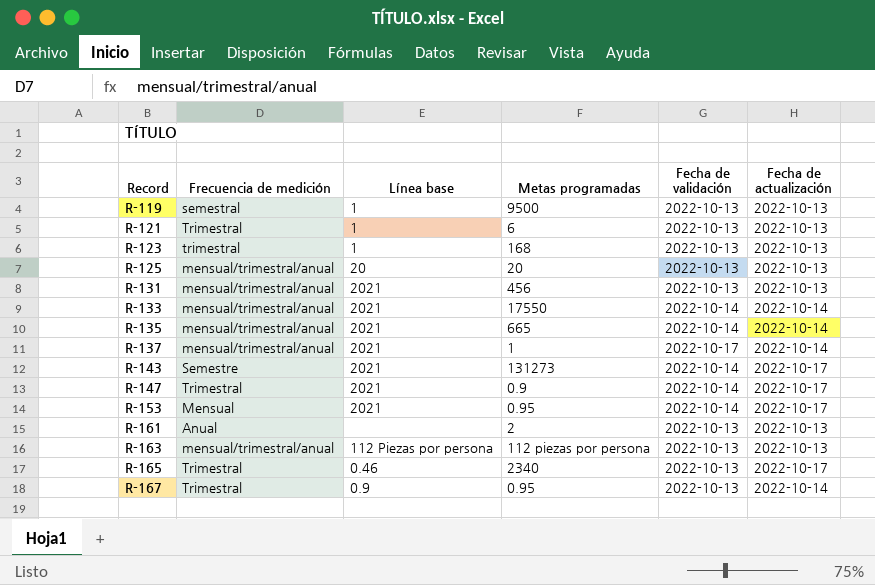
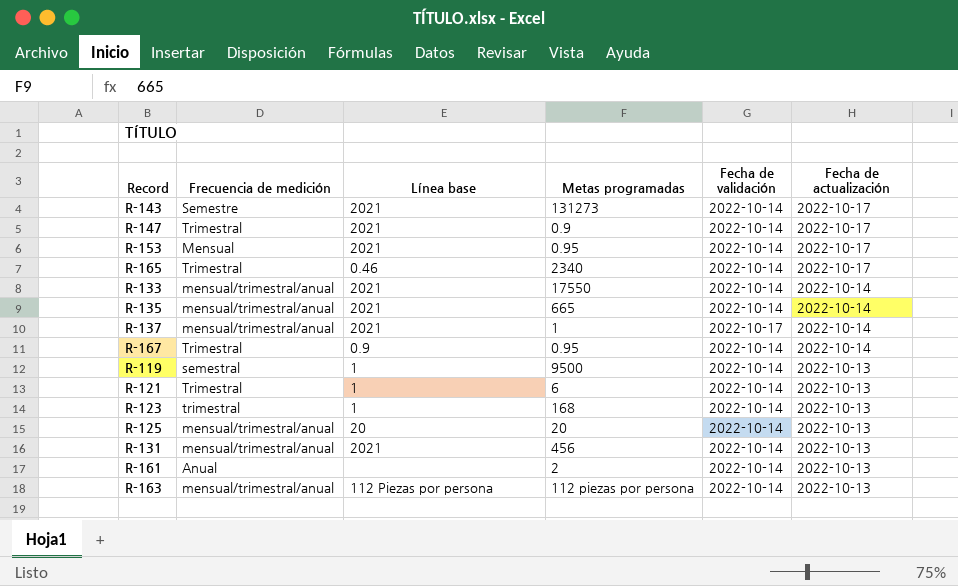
row order: Record ascending -> Fecha de actualización descending
R-165 | Fecha de validación: 2022-10-13 -> 2022-10-14
R-167 | Fecha de validación: 2022-10-13 -> 2022-10-14
R-119 | Fecha de validación: 2022-10-13 -> 2022-10-14
R-121 | Fecha de validación: 2022-10-13 -> 2022-10-14
R-123 | Fecha de validación: 2022-10-13 -> 2022-10-14
R-125 | Fecha de validación: 2022-10-13 -> 2022-10-14
R-131 | Fecha de validación: 2022-10-13 -> 2022-10-14
R-161 | Fecha de validación: 2022-10-13 -> 2022-10-14
R-163 | Fecha de validación: 2022-10-13 -> 2022-10-14

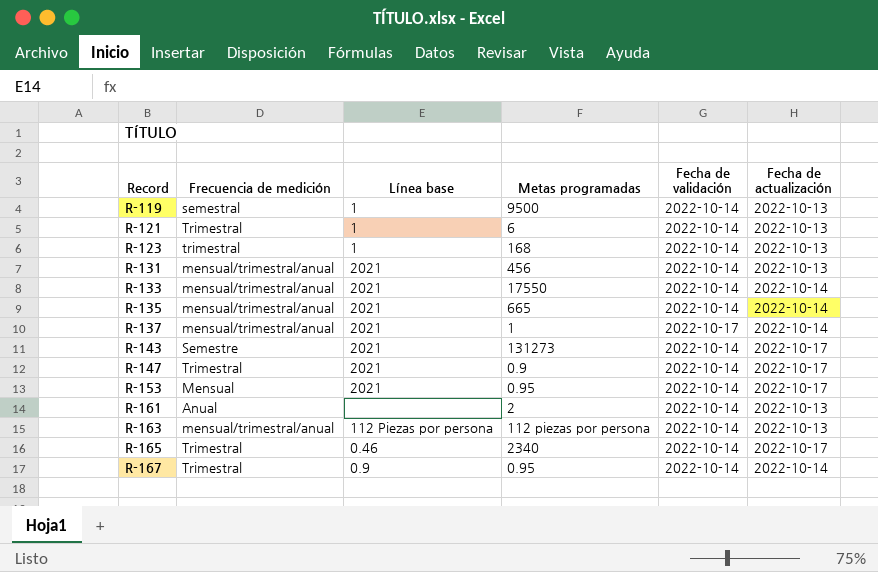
row order: Fecha de actualización descending -> Record ascending
row R-125: mensual/trimestral/anual | 20 | 20 | 2022-10-14 | 2022-10-13 -> none

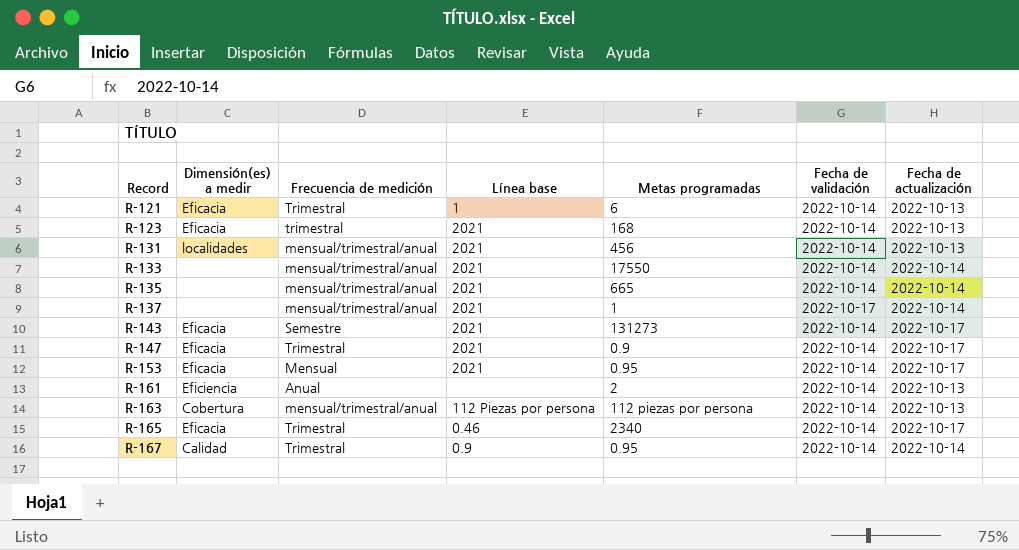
column Dimensión(es) a medir | position: none -> 2
row R-119: semestral | 1 | 9500 | 2022-10-14 | 2022-10-13 -> none
R-123 | Línea base: 1 -> 2021

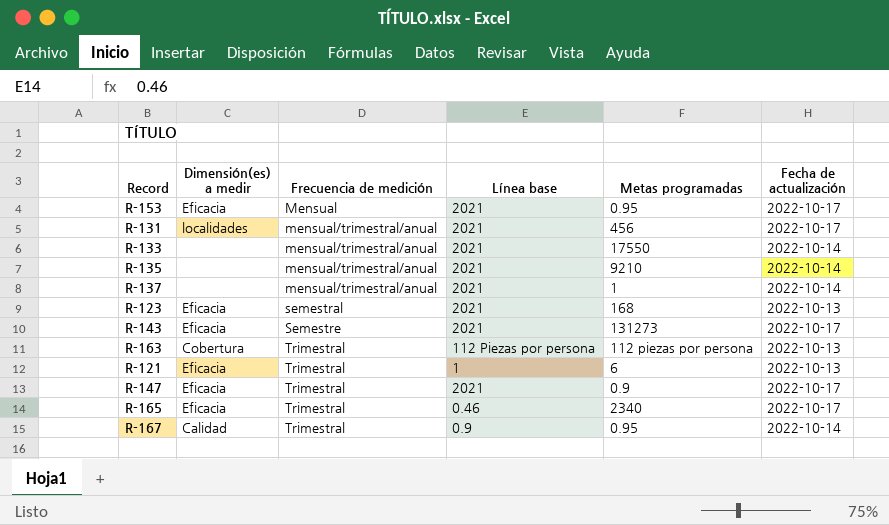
row order: Record ascending -> Frecuencia de medición ascending
column Fecha de validación | position: 6 -> none
row R-161: Eficiencia | Anual | none | 2 | 2022-10-14 | 2022-10-13 -> none
R-131 | Fecha de actualización: 2022-10-13 -> 2022-10-17
R-135 | Metas programadas: 665 -> 9210
R-123 | Frecuencia de medición: trimestral -> semestral
R-163 | Frecuencia de medición: mensual/trimestral/anual -> Trimestral

